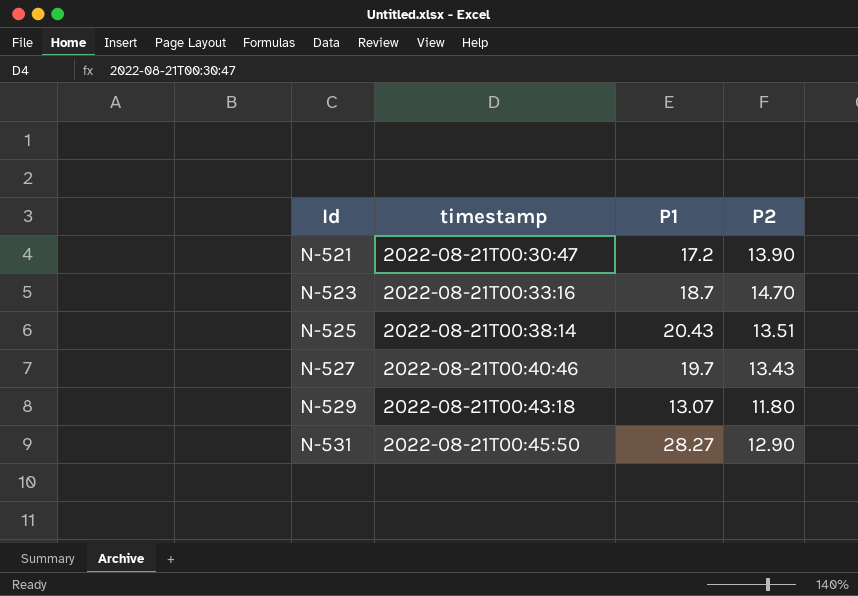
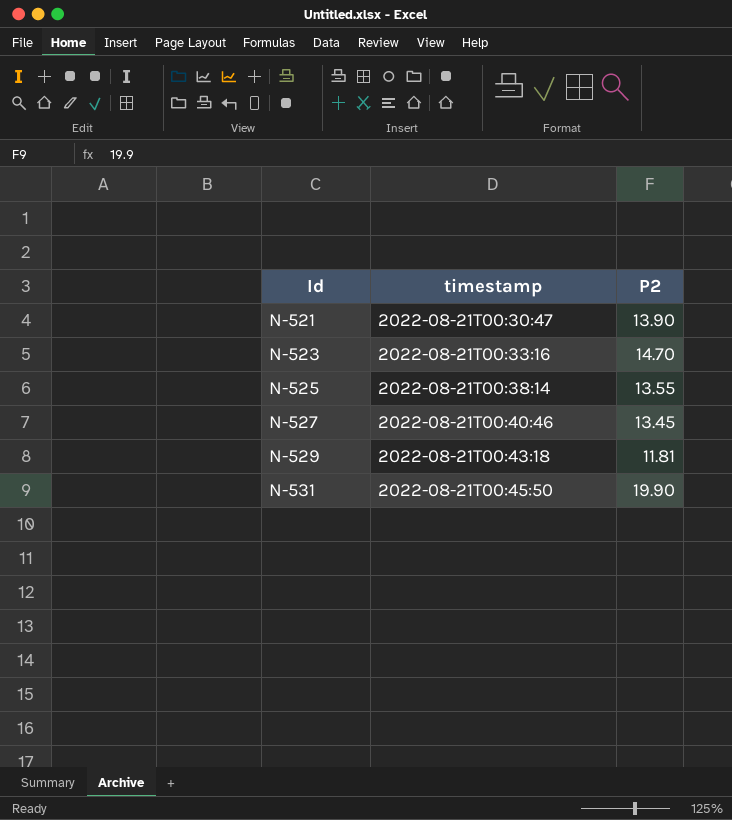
column P1 | position: 3 -> none
N-525 | P2: 13.51 -> 13.55
N-527 | P2: 13.43 -> 13.45
N-529 | P2: 11.80 -> 11.81
N-531 | P2: 12.90 -> 19.90

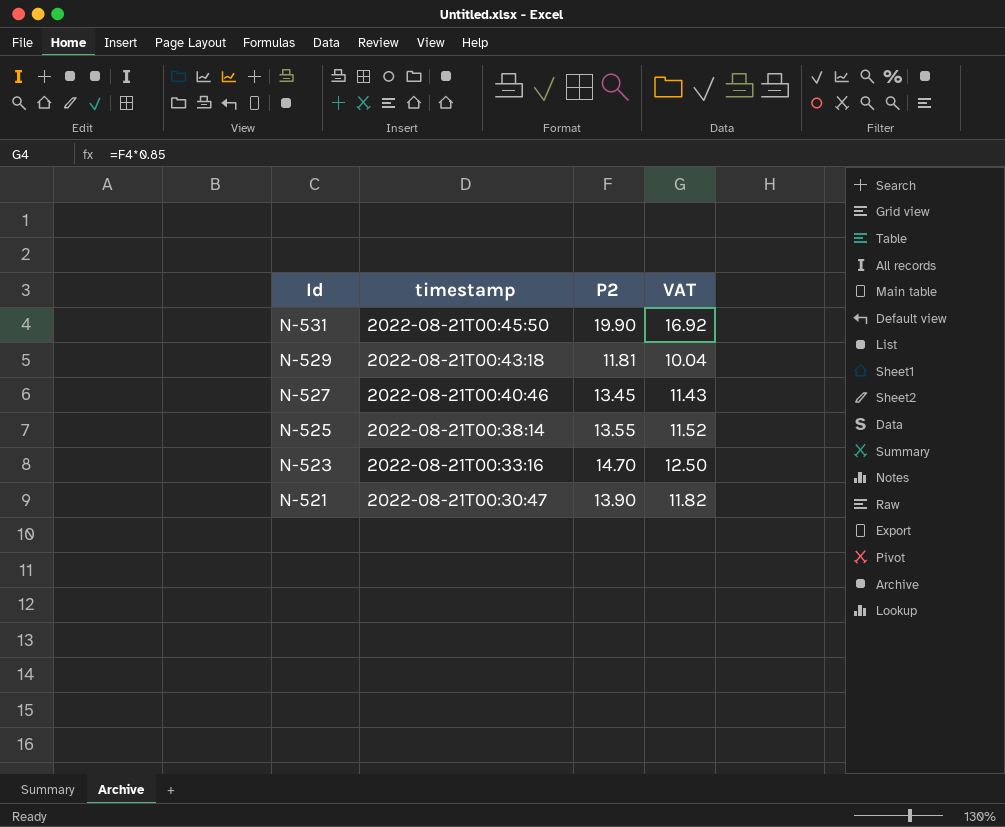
row order: Id ascending -> Id descending
column VAT | formula: none -> [P2] * 0.85

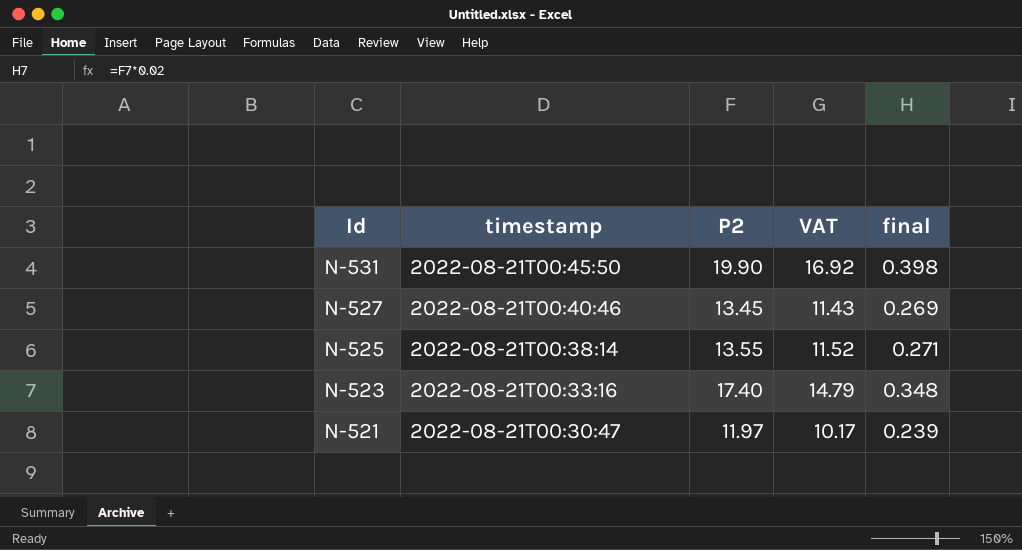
column final | formula: none -> [P2] * 0.02
row N-529: 2022-08-21T00:43:18 | 11.81 | 10.04 -> none
N-523 | P2: 14.70 -> 17.40
N-523 | VAT: 12.50 -> 14.79
N-521 | P2: 13.90 -> 11.97
N-521 | VAT: 11.82 -> 10.17

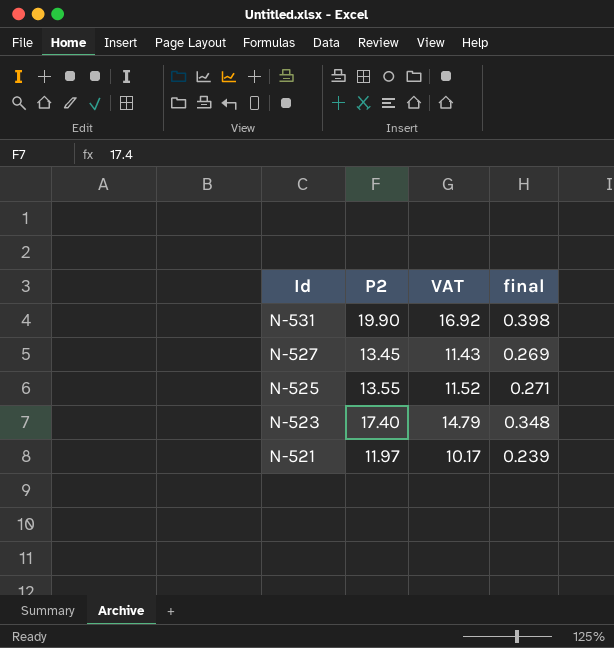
column timestamp | position: 2 -> none

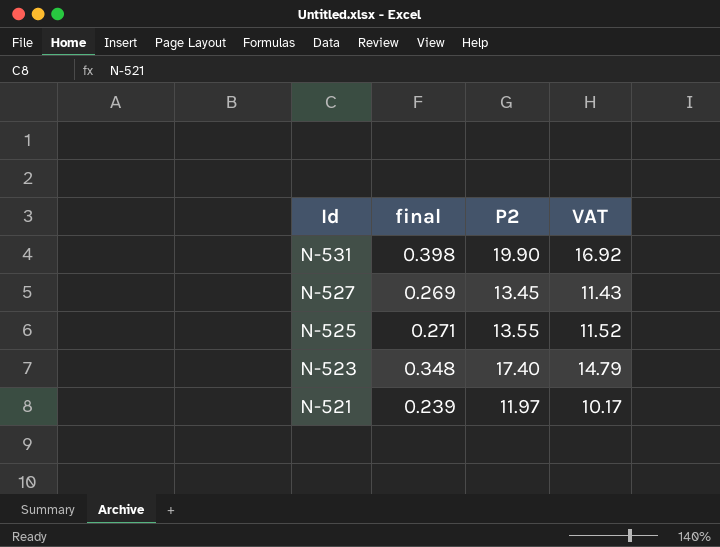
column final | position: 4 -> 2

